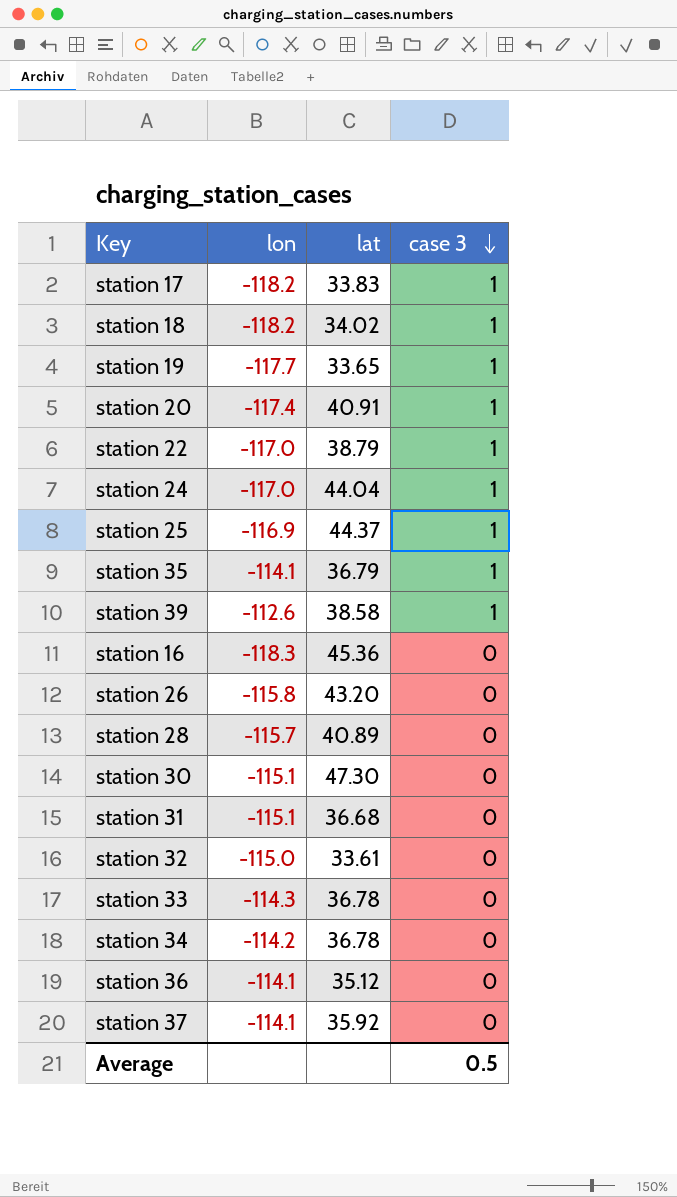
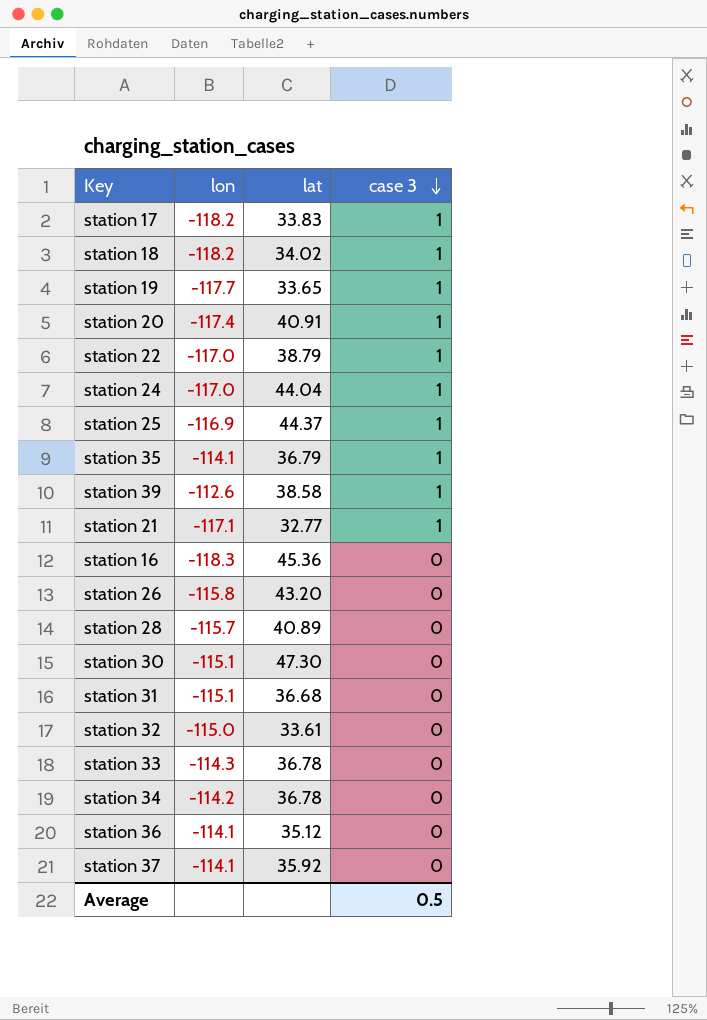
row station 21: none -> -117.1 | 32.77 | 1

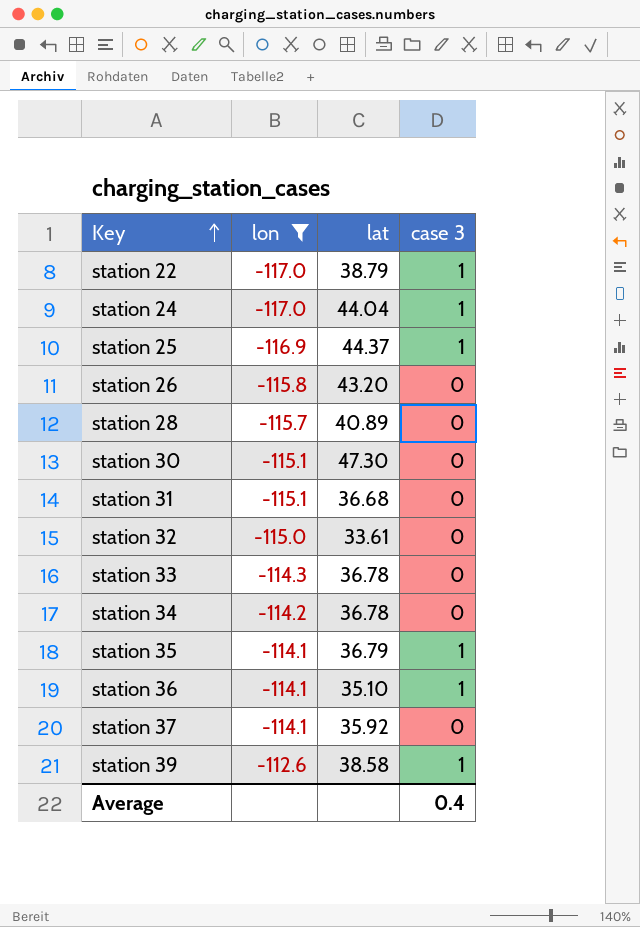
filter: none -> lon >= -117.0
row order: case 3 descending -> Key ascending
station 36 | lat: 35.12 -> 35.10
station 36 | case 3: 0 -> 1
Average | case 3: 0.5 -> 0.4

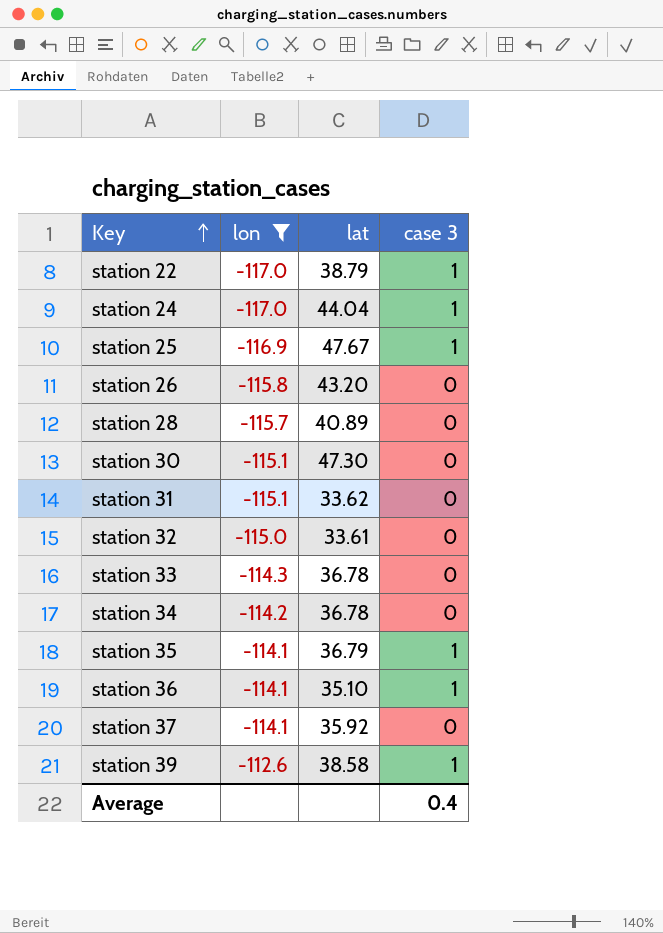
station 25 | lat: 44.37 -> 47.67
station 31 | lat: 36.68 -> 33.62

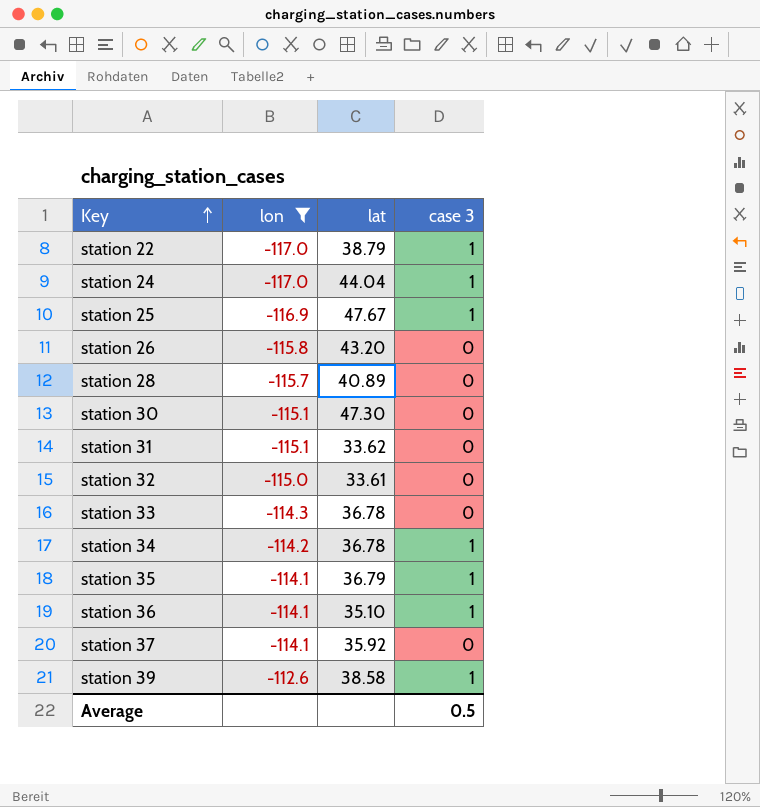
station 34 | case 3: 0 -> 1
Average | case 3: 0.4 -> 0.5

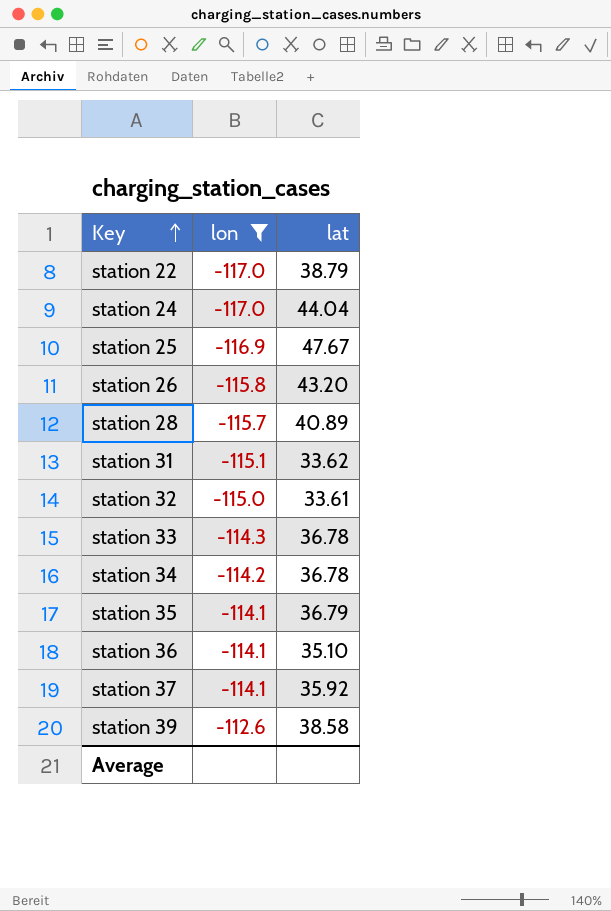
column case 3 | position: 4 -> none
row station 30: -115.1 | 47.30 | 0 -> none

